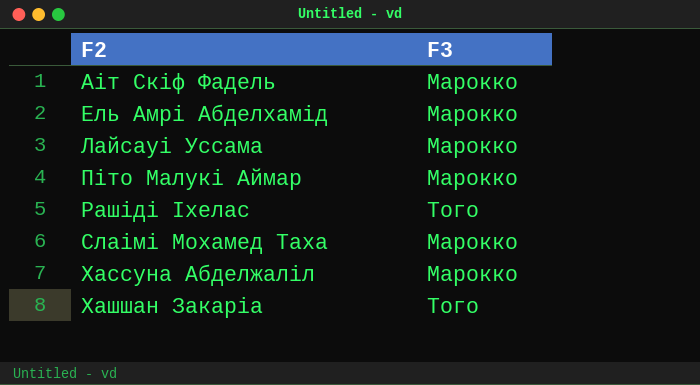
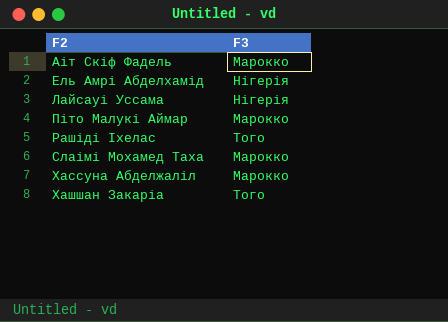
Ель Амрі Абделхамід | F3: Марокко -> Нігерія
Лайсауі Уссама | F3: Марокко -> Нігерія

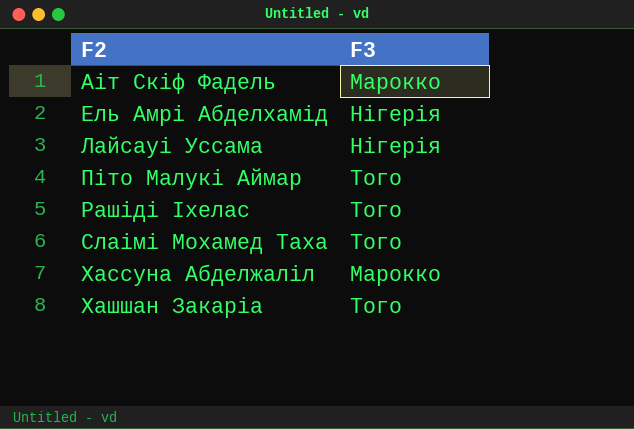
Піто Малукі Аймар | F3: Марокко -> Того
Слаімі Мохамед Таха | F3: Марокко -> Того

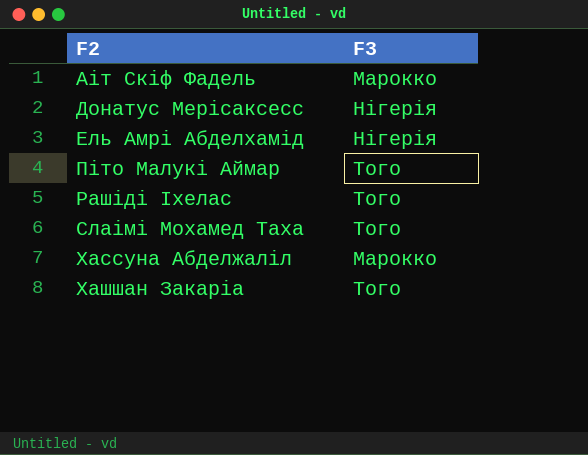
row Лайсауі Уссама: Нігерія -> none
row Донатус Мерісаксесс: none -> Нігерія

